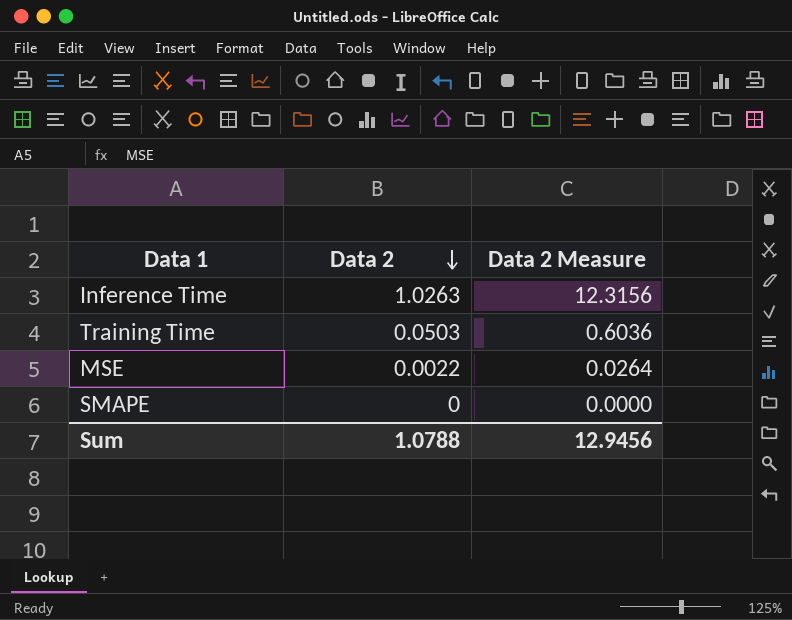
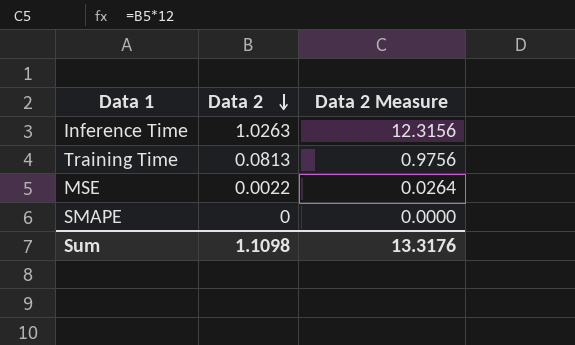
Training Time | Data 2: 0.0503 -> 0.0813
Training Time | Data 2 Measure: 0.6036 -> 0.9756
Sum | Data 2: 1.0788 -> 1.1098
Sum | Data 2 Measure: 12.9456 -> 13.3176

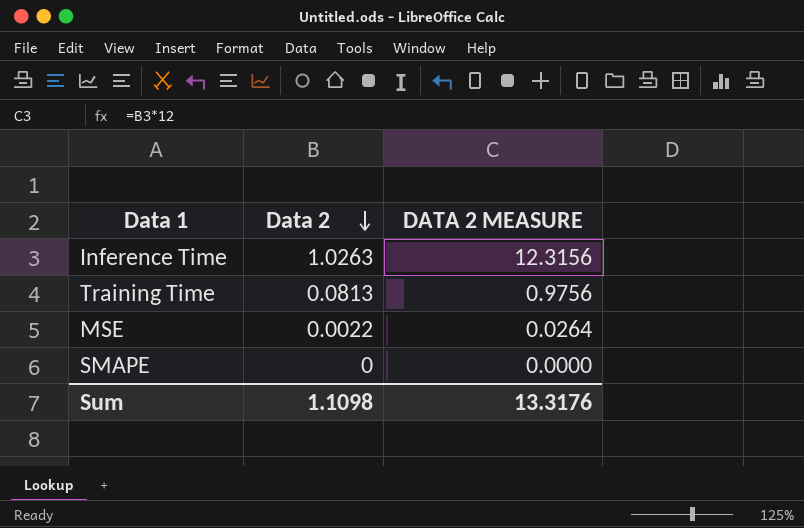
column name: Data 2 Measure -> DATA 2 MEASURE

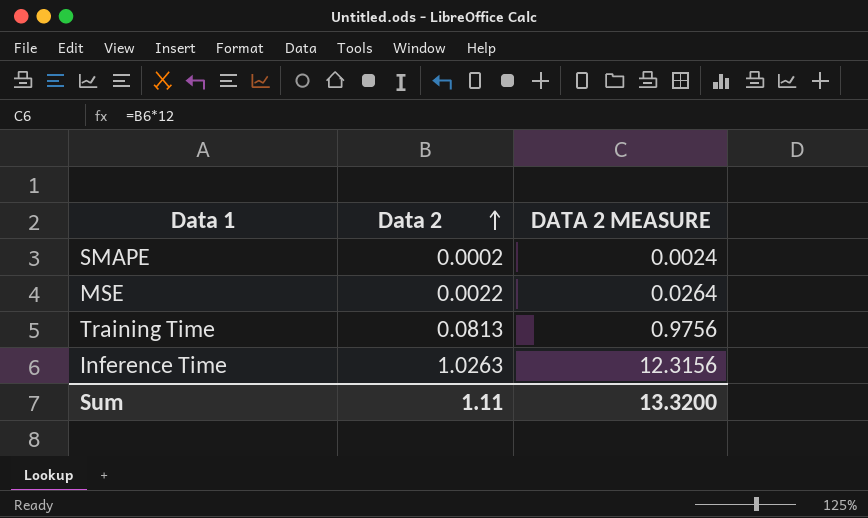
row order: Data 2 descending -> Data 2 ascending
SMAPE | Data 2: 0 -> 0.0002
SMAPE | DATA 2 MEASURE: 0.0000 -> 0.0024
Sum | Data 2: 1.1098 -> 1.11
Sum | DATA 2 MEASURE: 13.3176 -> 13.3200

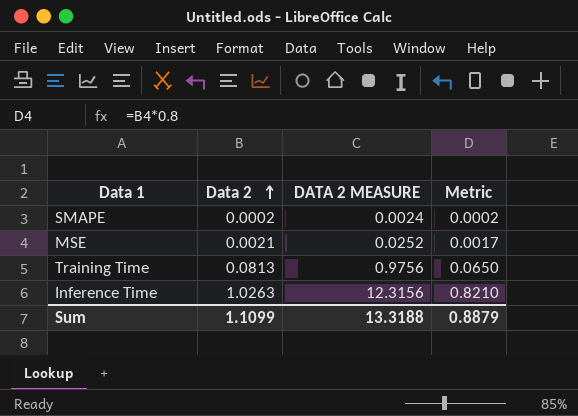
column Metric | formula: none -> [Data 2] * 0.8
MSE | Data 2: 0.0022 -> 0.0021
MSE | DATA 2 MEASURE: 0.0264 -> 0.0252
Sum | Data 2: 1.11 -> 1.1099
Sum | DATA 2 MEASURE: 13.3200 -> 13.3188

